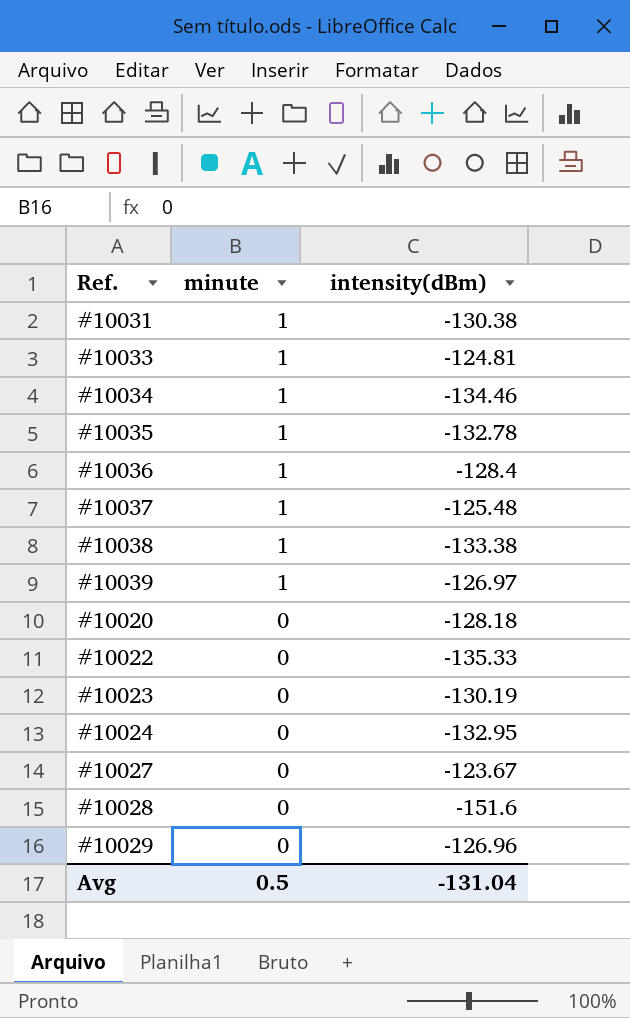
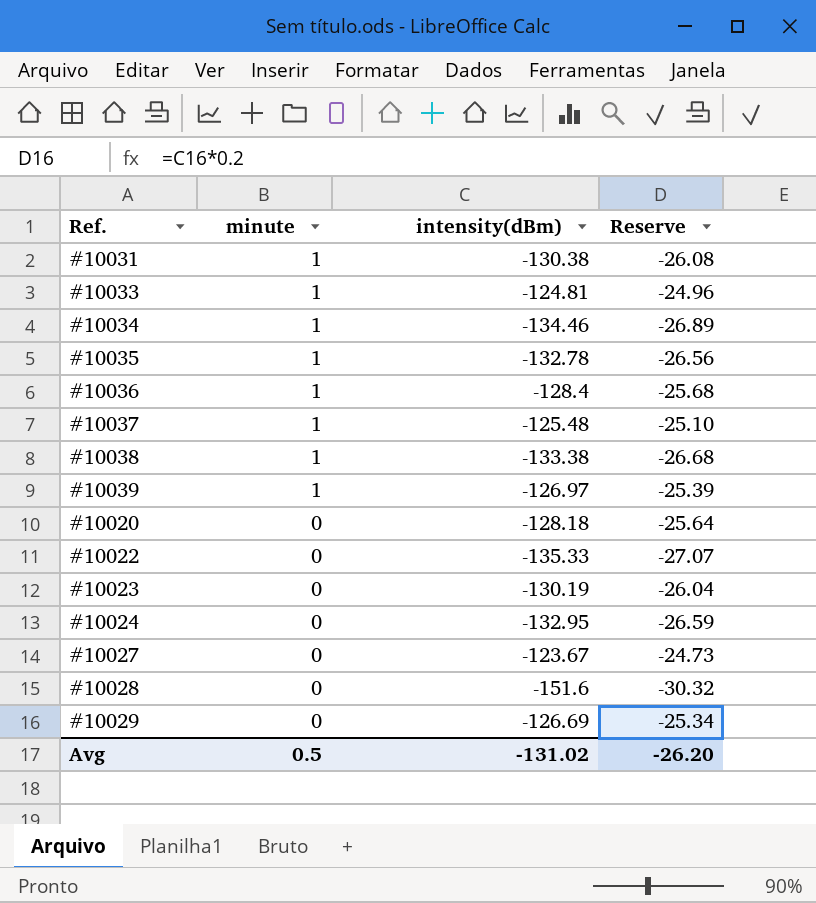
column Reserve | formula: none -> [intensity(dBm)] * 0.2
#10029 | intensity(dBm): -126.96 -> -126.69
Avg | intensity(dBm): -131.04 -> -131.02

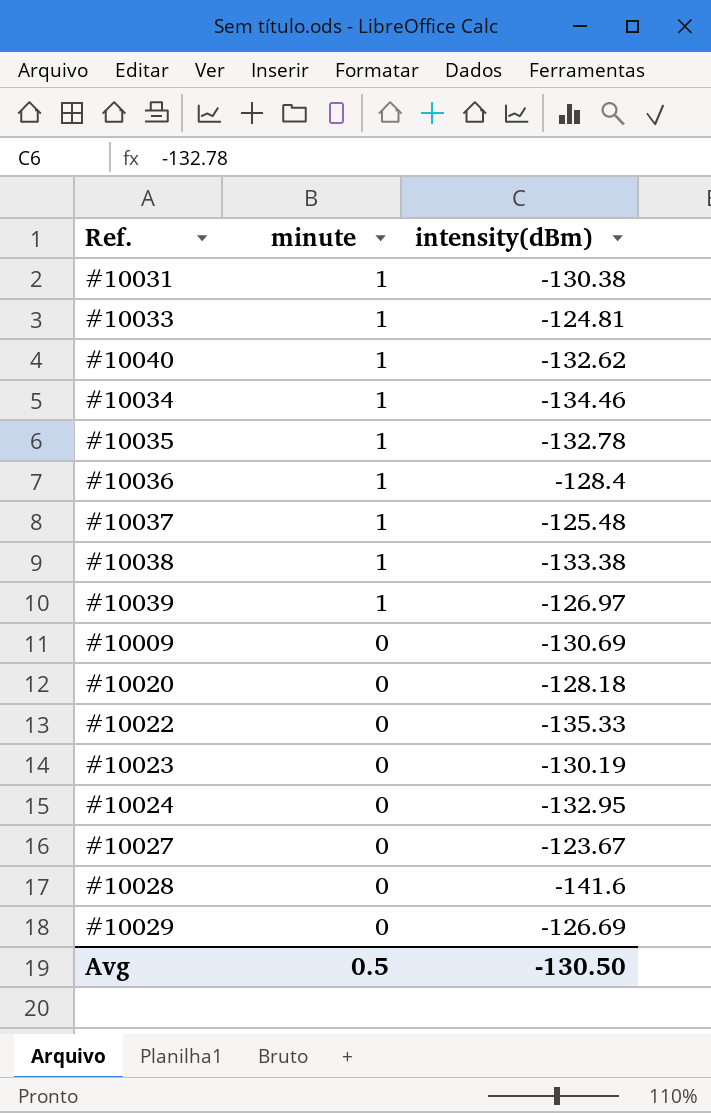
column Reserve | formula: [intensity(dBm)] * 0.2 -> none
row #10040: none -> 1 | -132.62
row #10009: none -> 0 | -130.69
#10028 | intensity(dBm): -151.6 -> -141.6
Avg | intensity(dBm): -131.02 -> -130.50

